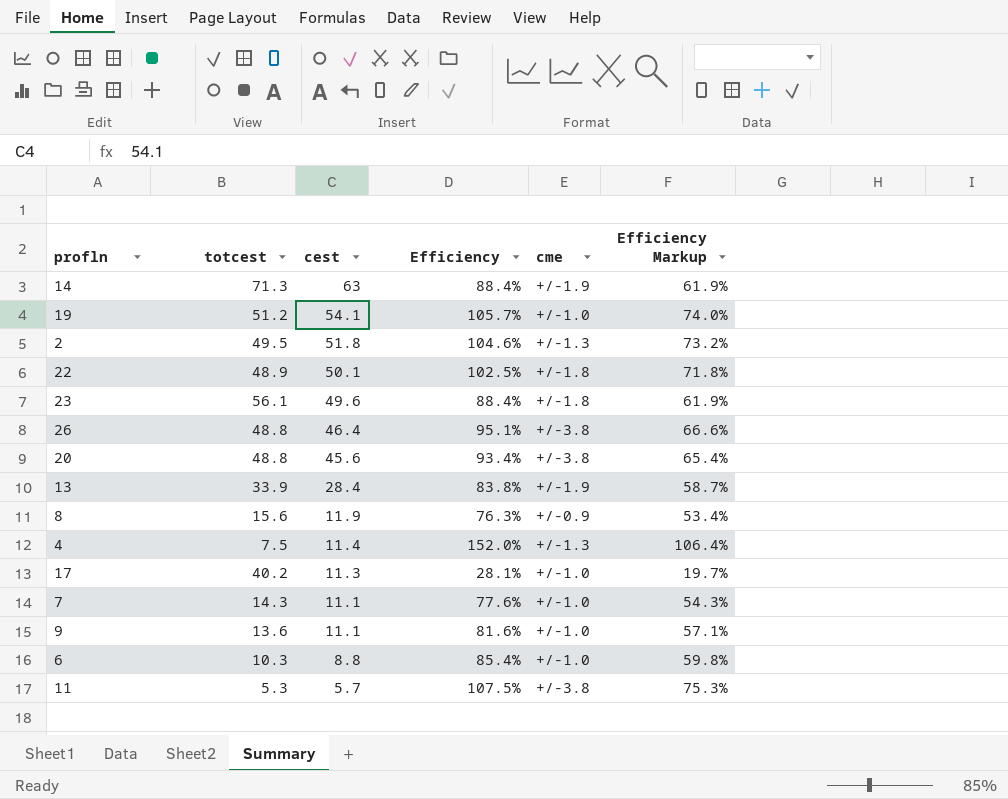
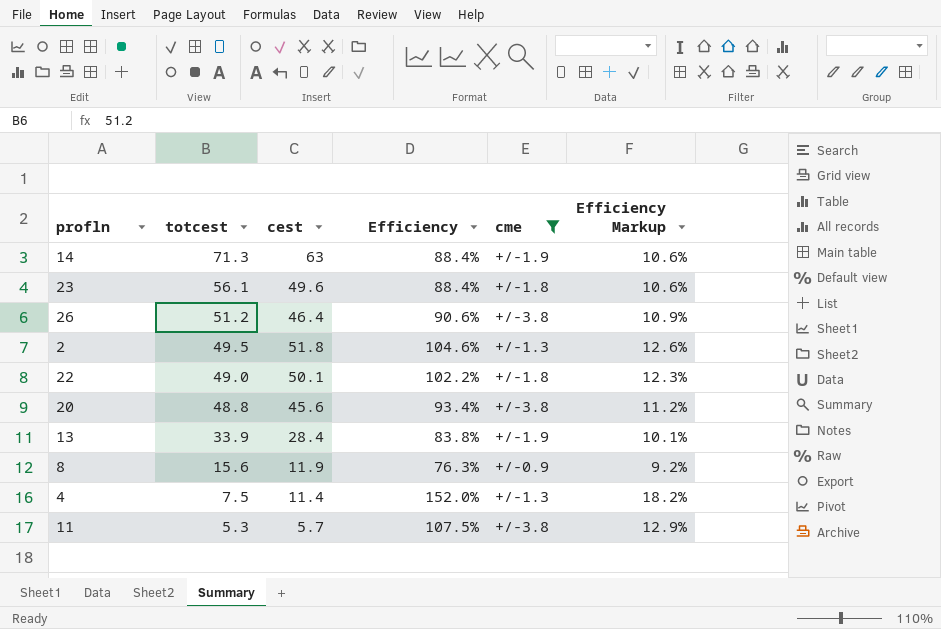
filter: none -> cme != +/-1.0
row order: cest descending -> totcest descending
column Efficiency Markup | formula: [Efficiency] * 0.7 -> [Efficiency] * 0.12
26 | totcest: 48.8 -> 51.2
26 | Efficiency: 95.1% -> 90.6%
22 | totcest: 48.9 -> 49.0
22 | Efficiency: 102.5% -> 102.2%

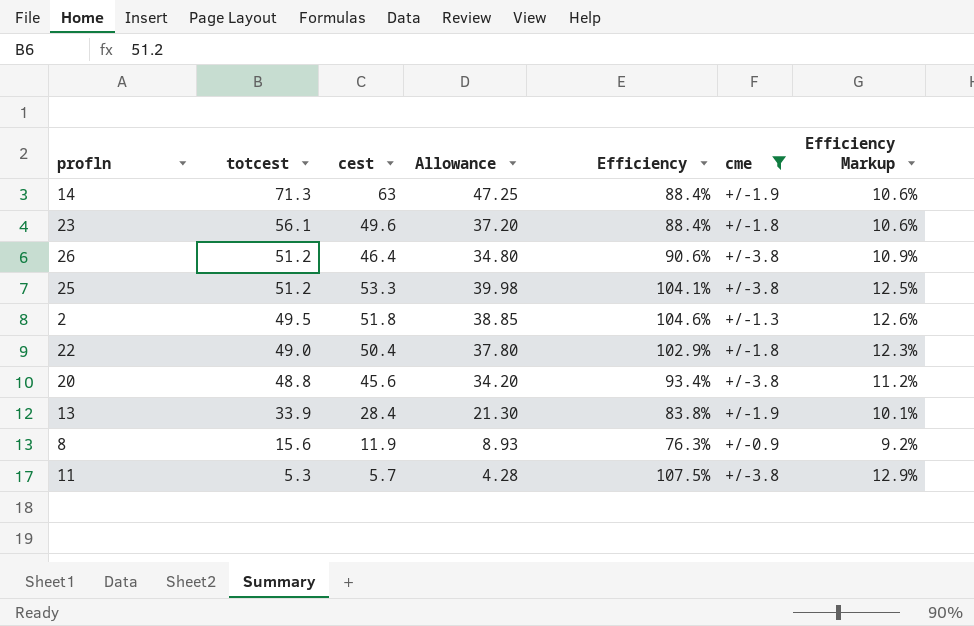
column Allowance | formula: none -> [cest] * 0.75
row 4: 7.5 | 11.4 | 152.0% | +/-1.3 | 18.2% -> none
row 25: none -> 51.2 | 53.3 | 39.98 | 104.1% | +/-3.8 | 12.5%
22 | cest: 50.1 -> 50.4
22 | Efficiency: 102.2% -> 102.9%

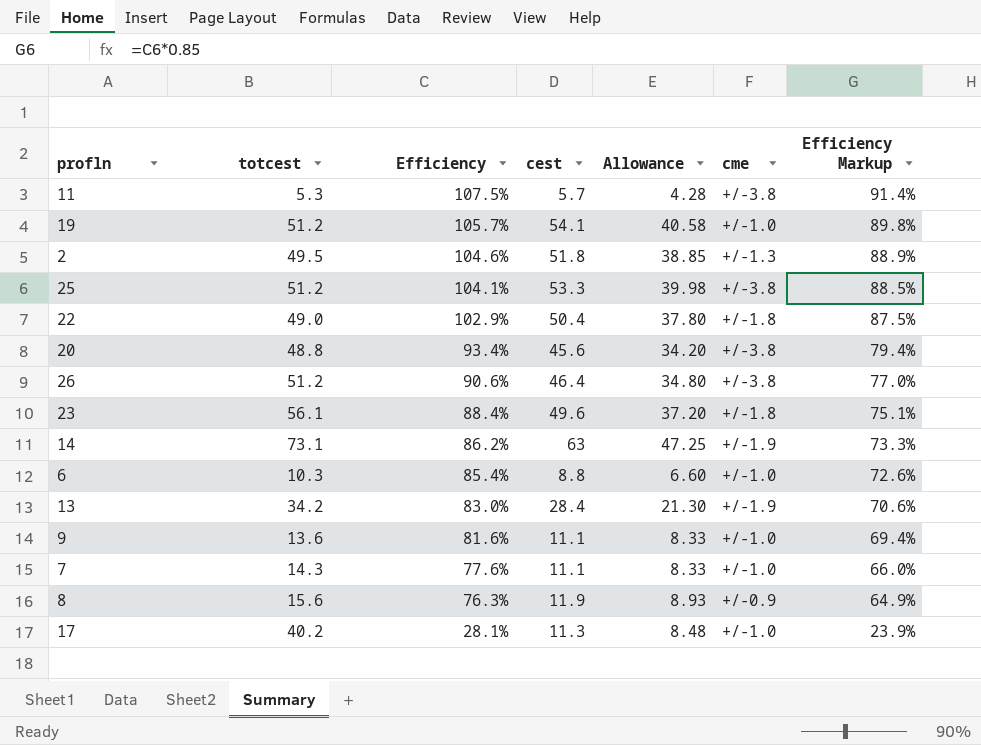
filter: cme != +/-1.0 -> none
row order: totcest descending -> Efficiency descending
column Efficiency | position: 5 -> 3
column Efficiency Markup | formula: [Efficiency] * 0.12 -> [Efficiency] * 0.85
14 | totcest: 71.3 -> 73.1
14 | Efficiency: 88.4% -> 86.2%
13 | totcest: 33.9 -> 34.2
13 | Efficiency: 83.8% -> 83.0%

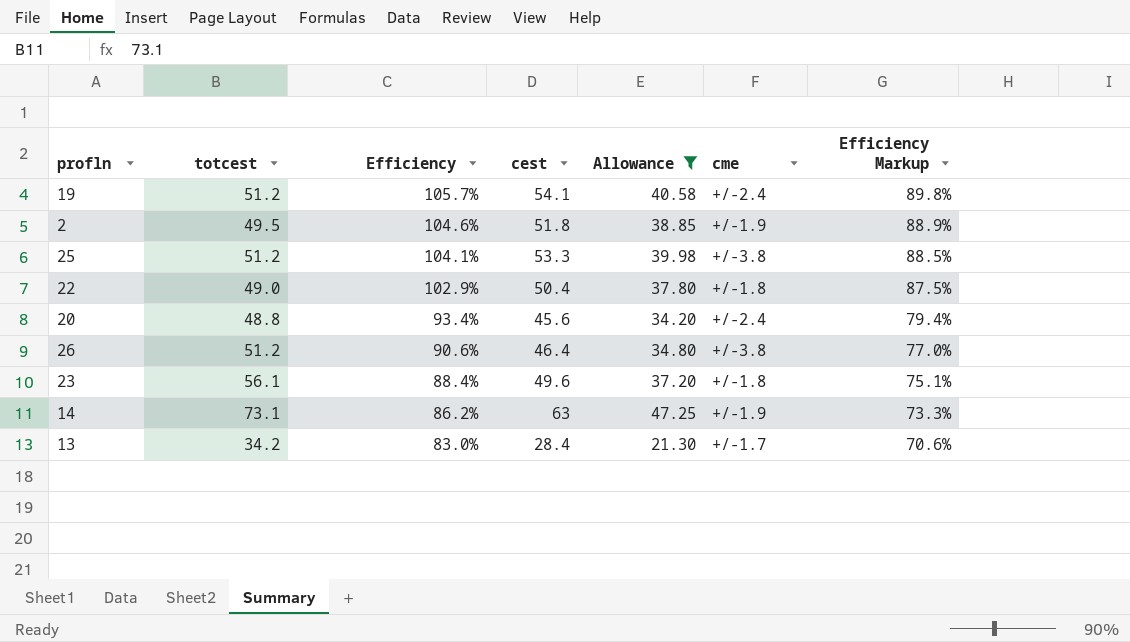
filter: none -> Allowance >= 21.30
19 | cme: +/-1.0 -> +/-2.4
2 | cme: +/-1.3 -> +/-1.9
20 | cme: +/-3.8 -> +/-2.4
13 | cme: +/-1.9 -> +/-1.7

